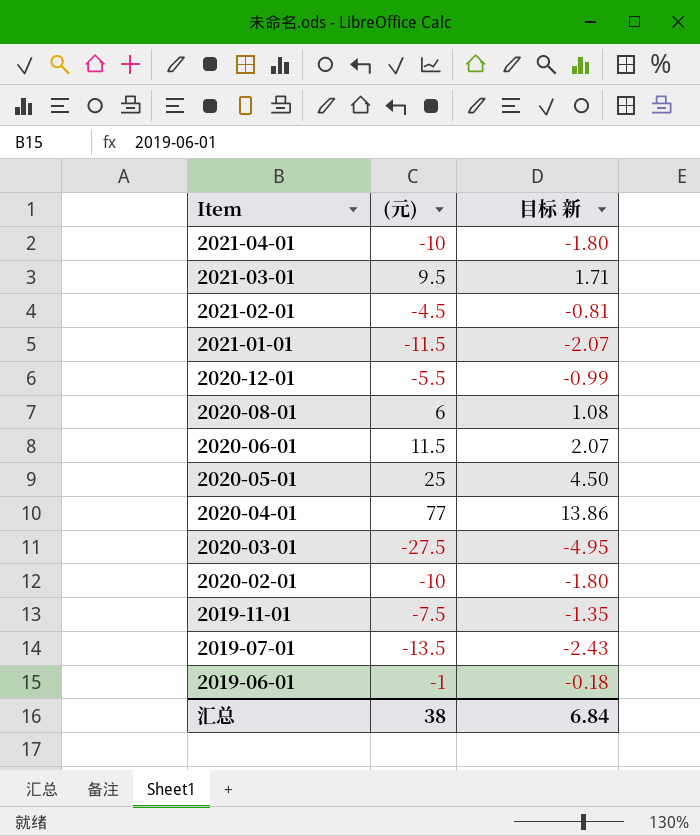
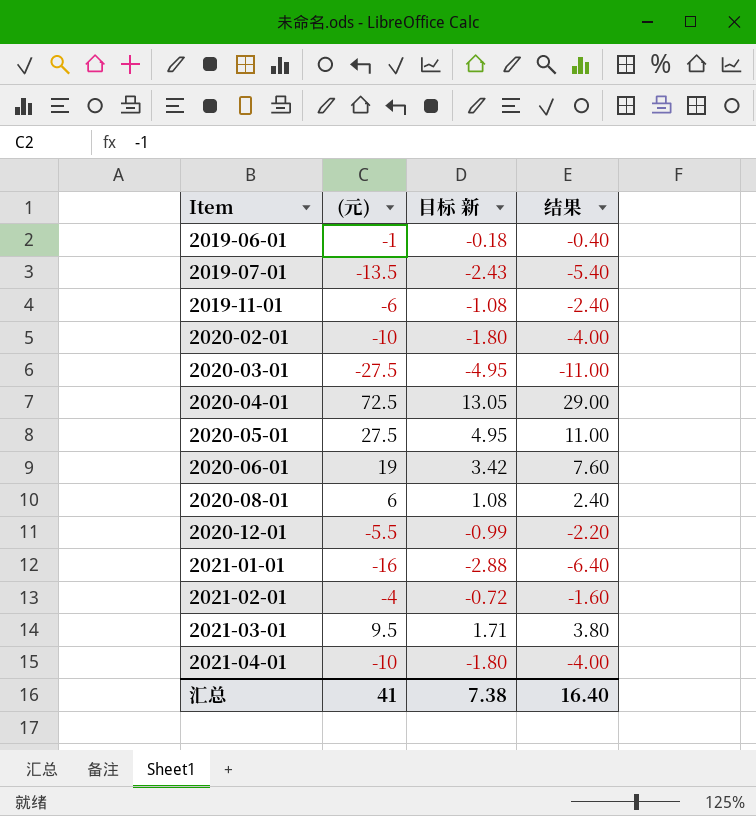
row order: Item descending -> Item ascending
column 结果 | formula: none -> [(元)] * 0.4
2019-11-01 | (元): -7.5 -> -6
2019-11-01 | 目标 新: -1.35 -> -1.08
2020-04-01 | (元): 77 -> 72.5
2020-04-01 | 目标 新: 13.86 -> 13.05
2020-05-01 | (元): 25 -> 27.5
2020-05-01 | 目标 新: 4.50 -> 4.95
2020-06-01 | (元): 11.5 -> 19
2020-06-01 | 目标 新: 2.07 -> 3.42
2021-01-01 | (元): -11.5 -> -16
2021-01-01 | 目标 新: -2.07 -> -2.88
2021-02-01 | (元): -4.5 -> -4
2021-02-01 | 目标 新: -0.81 -> -0.72
汇总 | (元): 38 -> 41
汇总 | 目标 新: 6.84 -> 7.38

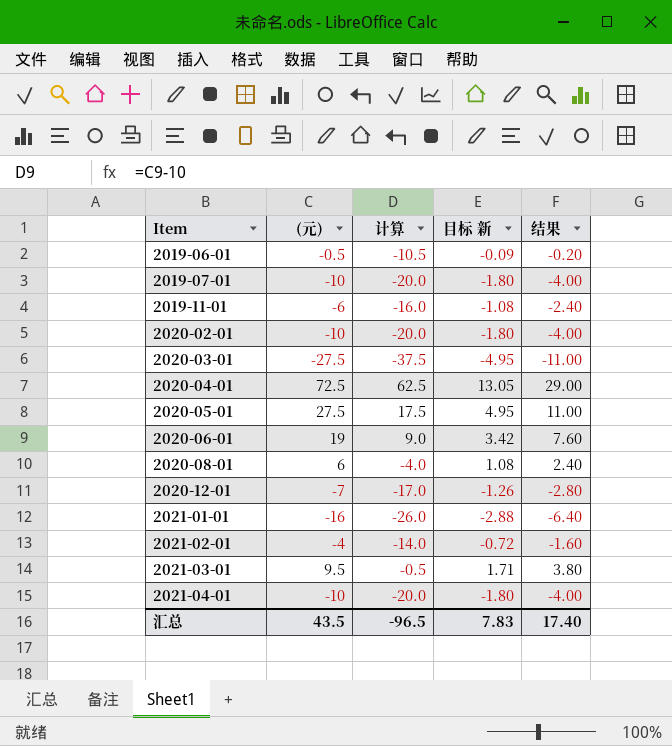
column 计算 | formula: none -> [(元)] - 10
2019-06-01 | (元): -1 -> -0.5
2019-06-01 | 目标 新: -0.18 -> -0.09
2019-06-01 | 结果: -0.40 -> -0.20
2019-07-01 | (元): -13.5 -> -10
2019-07-01 | 目标 新: -2.43 -> -1.80
2019-07-01 | 结果: -5.40 -> -4.00
2020-12-01 | (元): -5.5 -> -7
2020-12-01 | 目标 新: -0.99 -> -1.26
2020-12-01 | 结果: -2.20 -> -2.80
汇总 | (元): 41 -> 43.5
汇总 | 目标 新: 7.38 -> 7.83
汇总 | 结果: 16.40 -> 17.40

